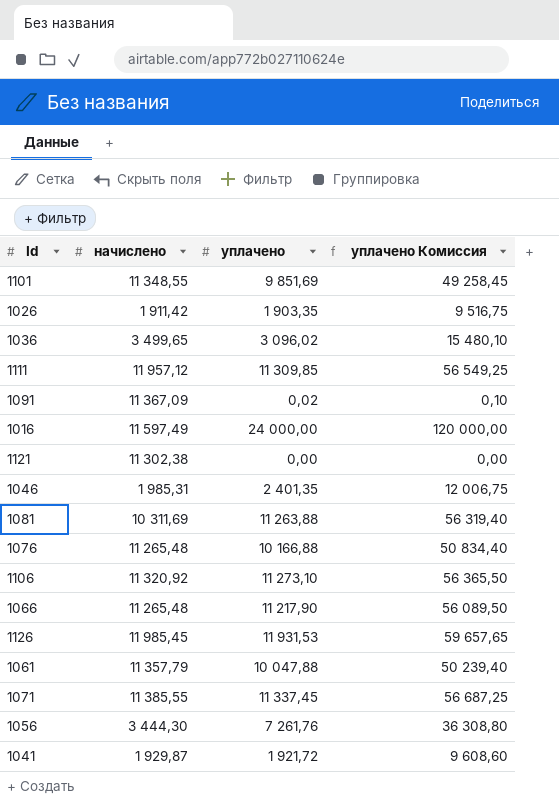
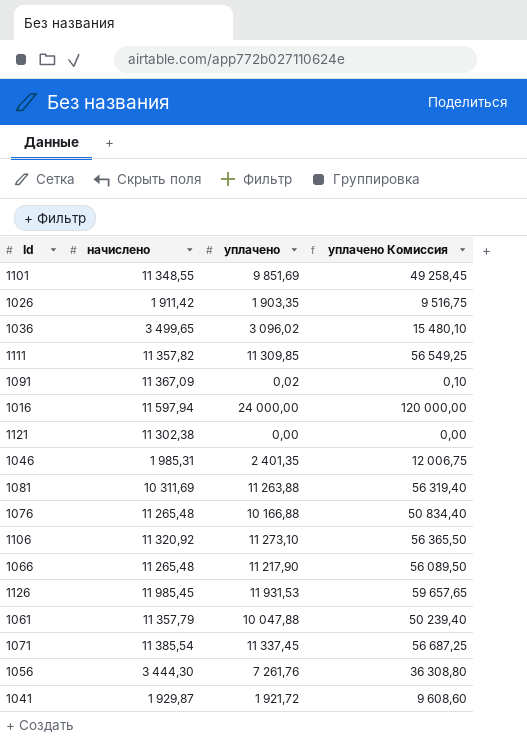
1111 | начислено: 11 957,12 -> 11 357,82
1016 | начислено: 11 597,49 -> 11 597,94
1071 | начислено: 11 385,55 -> 11 385,54

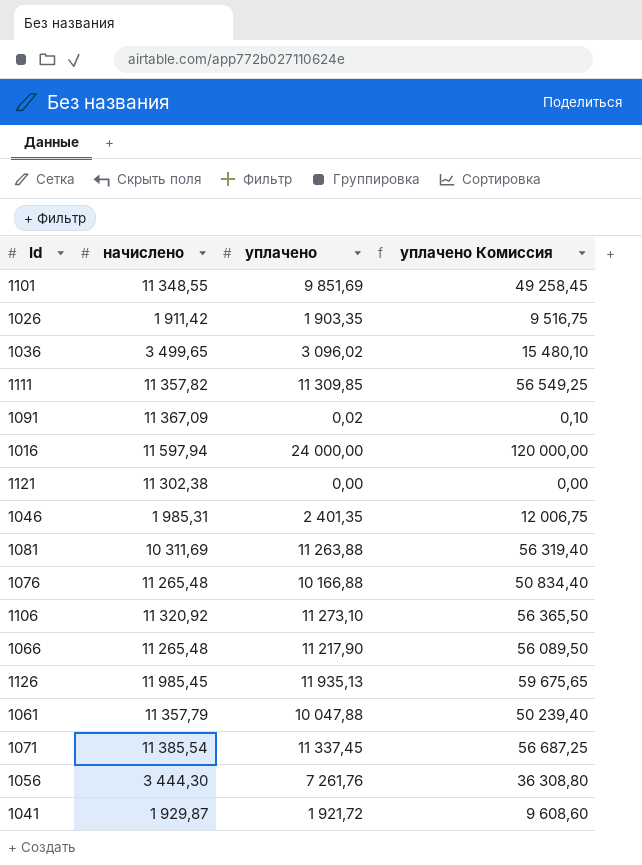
1126 | уплачено: 11 931,53 -> 11 935,13
1126 | уплачено Комиссия: 59 657,65 -> 59 675,65

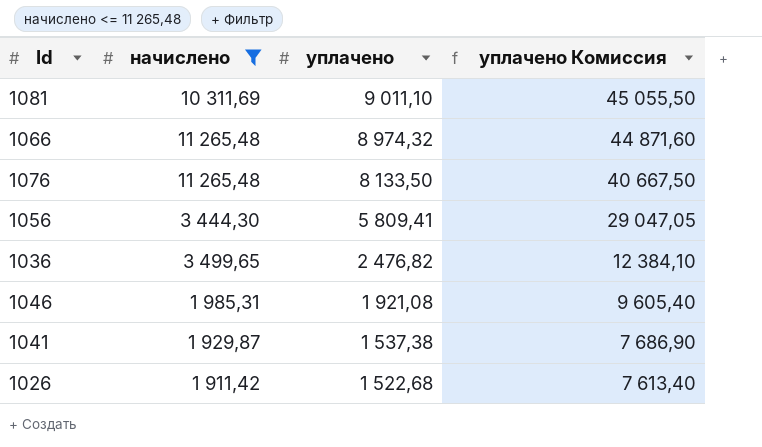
filter: none -> начислено <= 11 265,48
row order: none -> уплачено descending
1081 | уплачено: 11 263,88 -> 9 011,10
1081 | уплачено Комиссия: 56 319,40 -> 45 055,50
1066 | уплачено: 11 217,90 -> 8 974,32
1066 | уплачено Комиссия: 56 089,50 -> 44 871,60
1076 | уплачено: 10 166,88 -> 8 133,50
1076 | уплачено Комиссия: 50 834,40 -> 40 667,50
1056 | уплачено: 7 261,76 -> 5 809,41
1056 | уплачено Комиссия: 36 308,80 -> 29 047,05
1036 | уплачено: 3 096,02 -> 2 476,82
1036 | уплачено Комиссия: 15 480,10 -> 12 384,10
1046 | уплачено: 2 401,35 -> 1 921,08
1046 | уплачено Комиссия: 12 006,75 -> 9 605,40
1041 | уплачено: 1 921,72 -> 1 537,38
1041 | уплачено Комиссия: 9 608,60 -> 7 686,90
1026 | уплачено: 1 903,35 -> 1 522,68
1026 | уплачено Комиссия: 9 516,75 -> 7 613,40

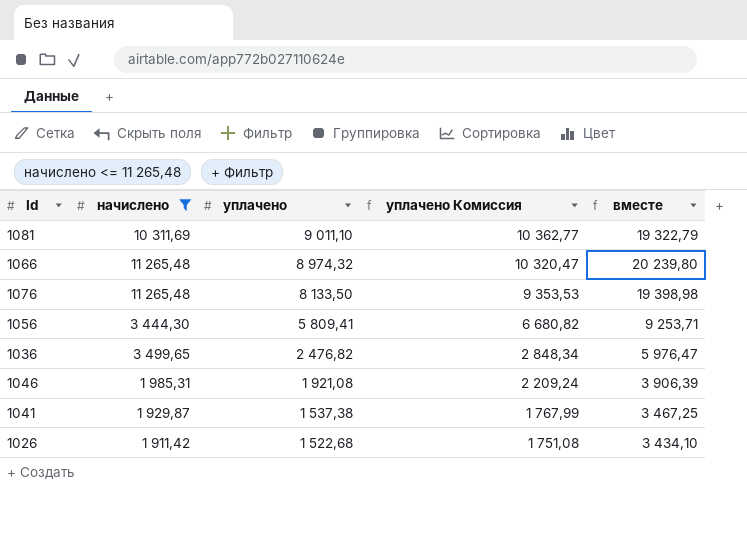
column уплачено Комиссия | formula: [уплачено] * 5 -> [уплачено] * 1,15
column вместе | formula: none -> [начислено] + [уплачено]

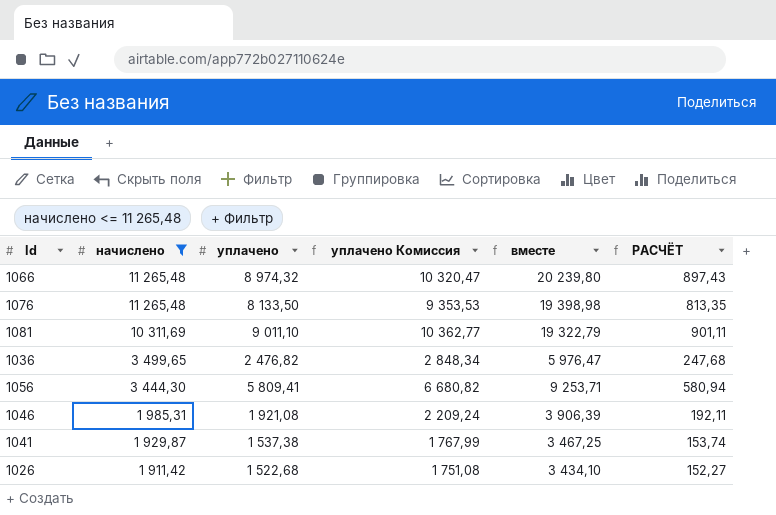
row order: уплачено descending -> начислено descending
column РАСЧЁТ | formula: none -> [уплачено] * 0,1

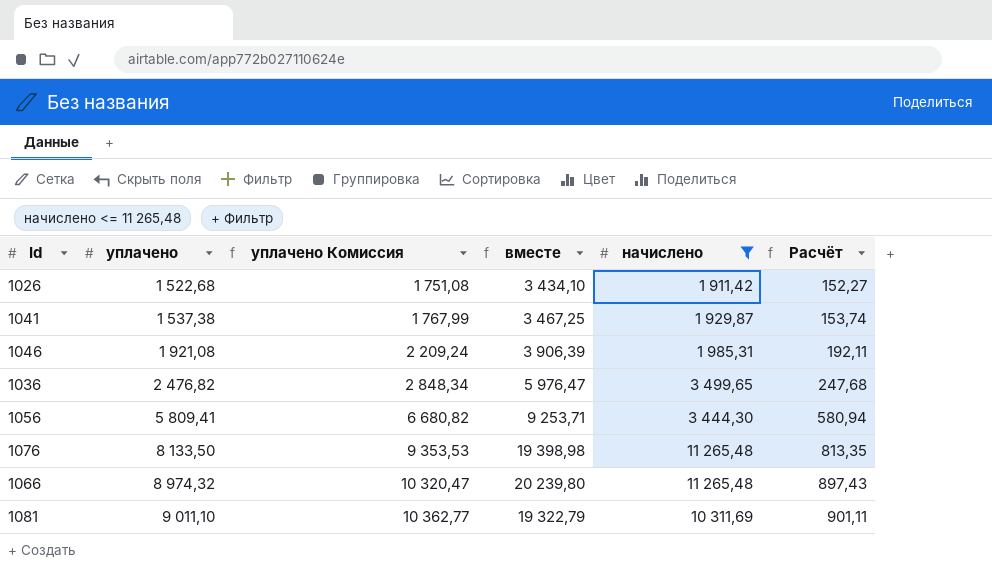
row order: начислено descending -> уплачено ascending
column начислено | position: 2 -> 5
column name: РАСЧЁТ -> Расчёт

